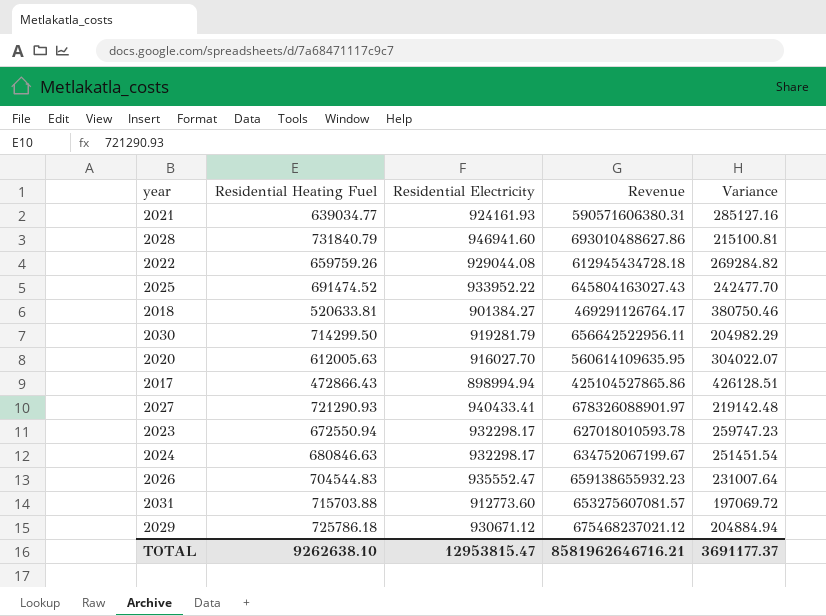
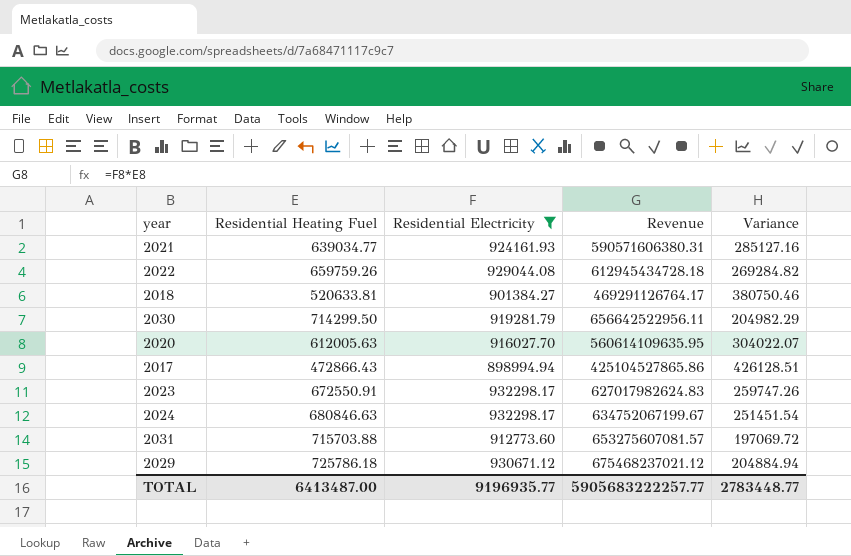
filter: none -> Residential Electricity <= 932298.17
2023 | Residential Heating Fuel: 672550.94 -> 672550.91
2023 | Revenue: 627018010593.78 -> 627017982624.83
2023 | Variance: 259747.23 -> 259747.26
TOTAL | Residential Heating Fuel: 9262638.10 -> 6413487.00
TOTAL | Residential Electricity: 12953815.47 -> 9196935.77
TOTAL | Revenue: 8581962646716.21 -> 5905683222257.77
TOTAL | Variance: 3691177.37 -> 2783448.77

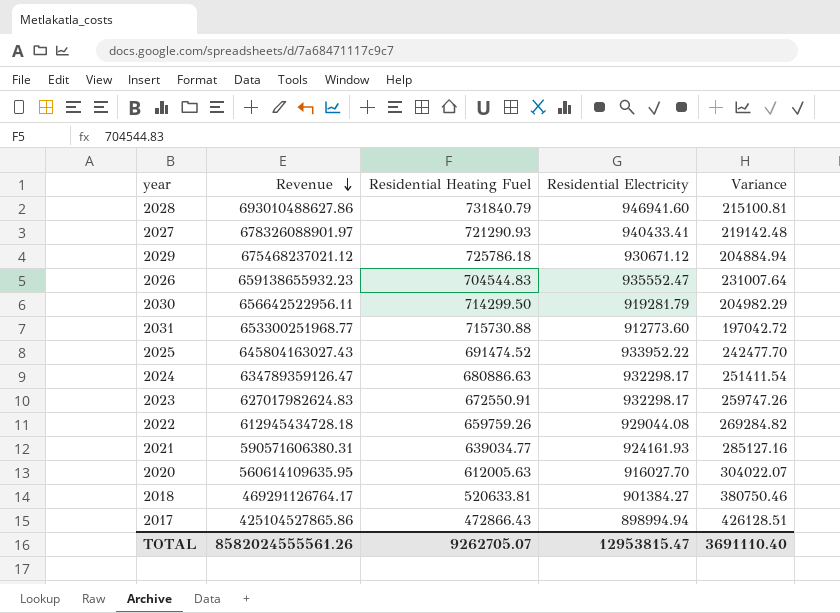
filter: Residential Electricity <= 932298.17 -> none
row order: none -> Revenue descending
column Revenue | position: 4 -> 2
2031 | Revenue: 653275607081.57 -> 653300251968.77
2031 | Residential Heating Fuel: 715703.88 -> 715730.88
2031 | Variance: 197069.72 -> 197042.72
2024 | Revenue: 634752067199.67 -> 634789359126.47
2024 | Residential Heating Fuel: 680846.63 -> 680886.63
2024 | Variance: 251451.54 -> 251411.54
TOTAL | Revenue: 5905683222257.77 -> 8582024555561.26
TOTAL | Residential Heating Fuel: 6413487.00 -> 9262705.07
TOTAL | Residential Electricity: 9196935.77 -> 12953815.47
TOTAL | Variance: 2783448.77 -> 3691110.40

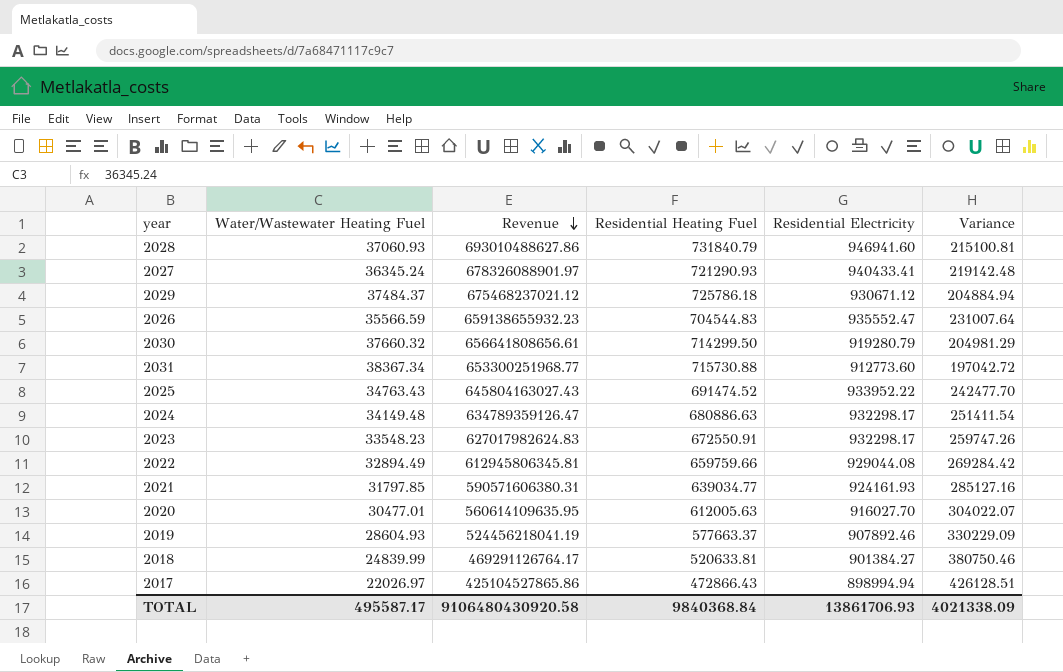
column Water/Wastewater Heating Fuel | position: none -> 2
2030 | Revenue: 656642522956.11 -> 656641808656.61
2030 | Residential Electricity: 919281.79 -> 919280.79
2030 | Variance: 204982.29 -> 204981.29
2022 | Revenue: 612945434728.18 -> 612945806345.81
2022 | Residential Heating Fuel: 659759.26 -> 659759.66
2022 | Variance: 269284.82 -> 269284.42
row 2019: none -> 28604.93 | 524456218041.19 | 577663.37 | 907892.46 | 330229.09
TOTAL | Revenue: 8582024555561.26 -> 9106480430920.58
TOTAL | Residential Heating Fuel: 9262705.07 -> 9840368.84
TOTAL | Residential Electricity: 12953815.47 -> 13861706.93
TOTAL | Variance: 3691110.40 -> 4021338.09

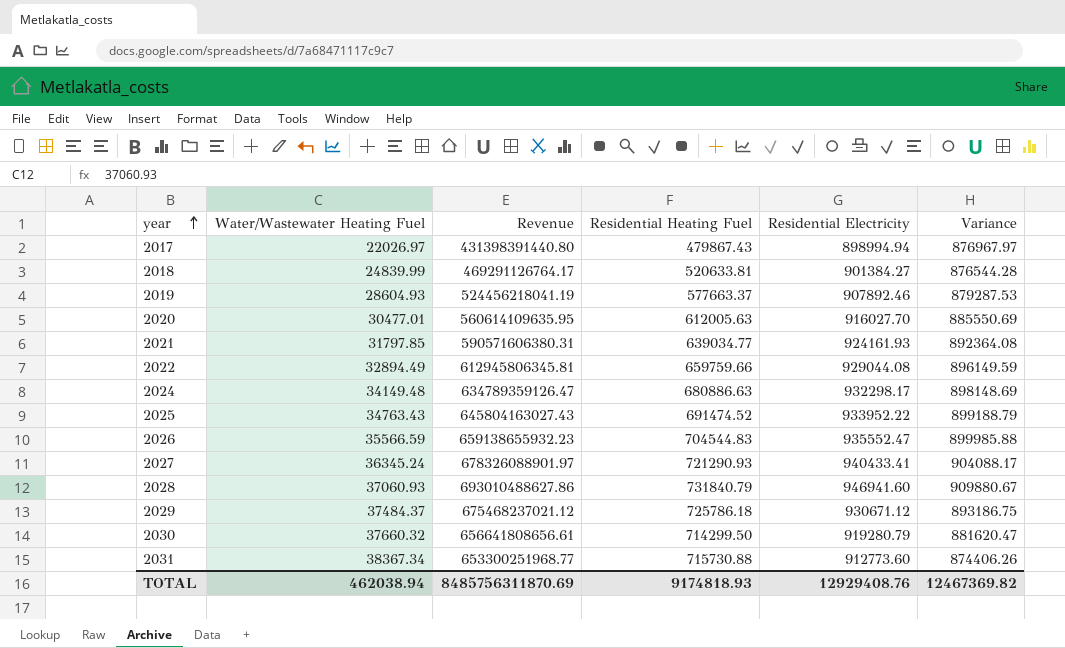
row order: Revenue descending -> year ascending
column Variance | formula: [Residential Electricity] - [Residential Heating Fuel] -> [Residential Electricity] - [Water/Wastewater Heating Fuel]
row 2023: 33548.23 | 627017982624.83 | 672550.91 | 932298.17 | 259747.26 -> none
2017 | Revenue: 425104527865.86 -> 431398391440.80
2017 | Residential Heating Fuel: 472866.43 -> 479867.43
TOTAL | Water/Wastewater Heating Fuel: 495587.17 -> 462038.94
TOTAL | Revenue: 9106480430920.58 -> 8485756311870.69
TOTAL | Residential Heating Fuel: 9840368.84 -> 9174818.93
TOTAL | Residential Electricity: 13861706.93 -> 12929408.76
TOTAL | Variance: 4021338.09 -> 12467369.82

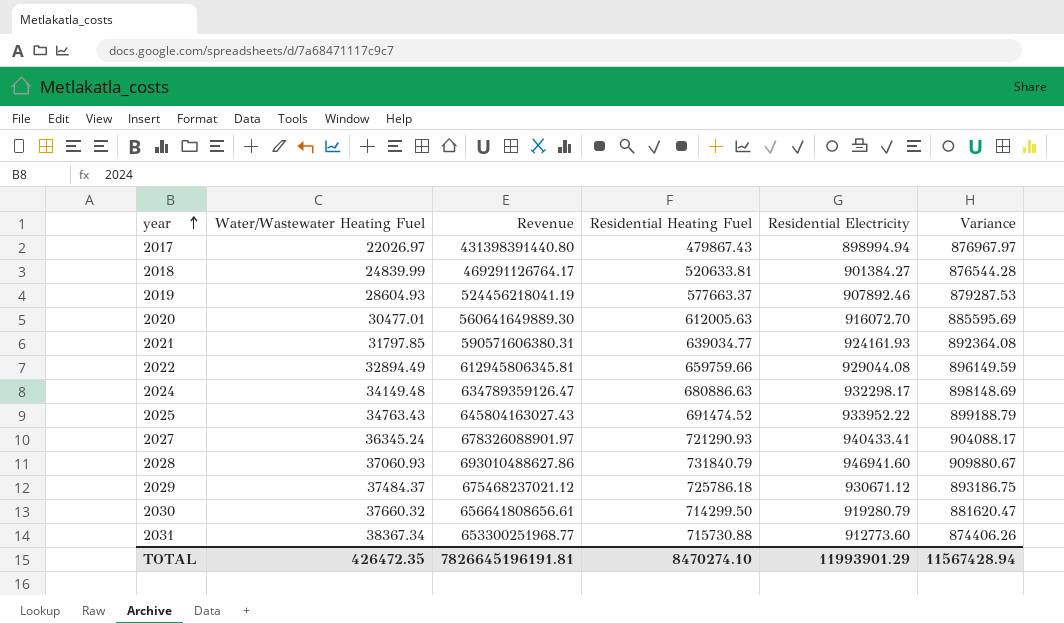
row 2026: 35566.59 | 659138655932.23 | 704544.83 | 935552.47 | 899985.88 -> none
2020 | Revenue: 560614109635.95 -> 560641649889.30
2020 | Residential Electricity: 916027.70 -> 916072.70
2020 | Variance: 885550.69 -> 885595.69
TOTAL | Water/Wastewater Heating Fuel: 462038.94 -> 426472.35
TOTAL | Revenue: 8485756311870.69 -> 7826645196191.81
TOTAL | Residential Heating Fuel: 9174818.93 -> 8470274.10
TOTAL | Residential Electricity: 12929408.76 -> 11993901.29
TOTAL | Variance: 12467369.82 -> 11567428.94

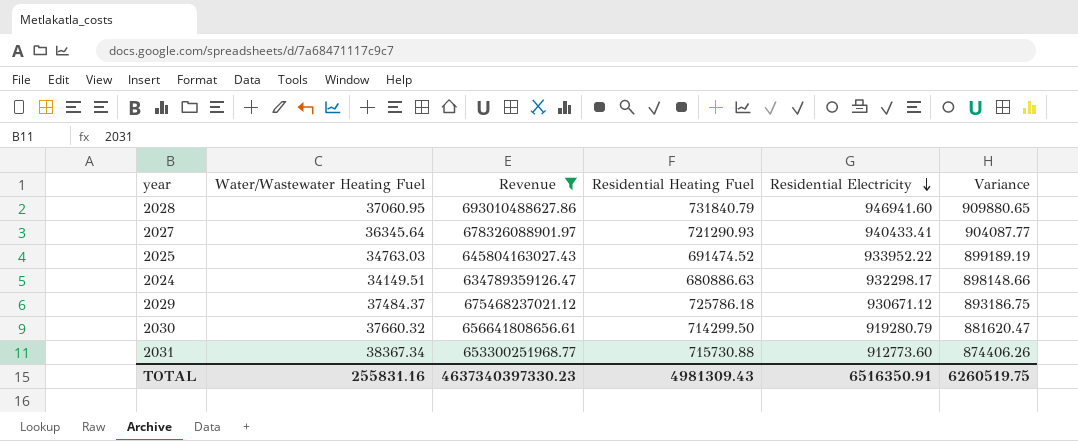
filter: none -> Revenue >= 634789359126.47
row order: year ascending -> Residential Electricity descending
2028 | Water/Wastewater Heating Fuel: 37060.93 -> 37060.95
2028 | Variance: 909880.67 -> 909880.65
2027 | Water/Wastewater Heating Fuel: 36345.24 -> 36345.64
2027 | Variance: 904088.17 -> 904087.77
2025 | Water/Wastewater Heating Fuel: 34763.43 -> 34763.03
2025 | Variance: 899188.79 -> 899189.19
2024 | Water/Wastewater Heating Fuel: 34149.48 -> 34149.51
2024 | Variance: 898148.69 -> 898148.66
TOTAL | Water/Wastewater Heating Fuel: 426472.35 -> 255831.16
TOTAL | Revenue: 7826645196191.81 -> 4637340397330.23
TOTAL | Residential Heating Fuel: 8470274.10 -> 4981309.43
TOTAL | Residential Electricity: 11993901.29 -> 6516350.91
TOTAL | Variance: 11567428.94 -> 6260519.75

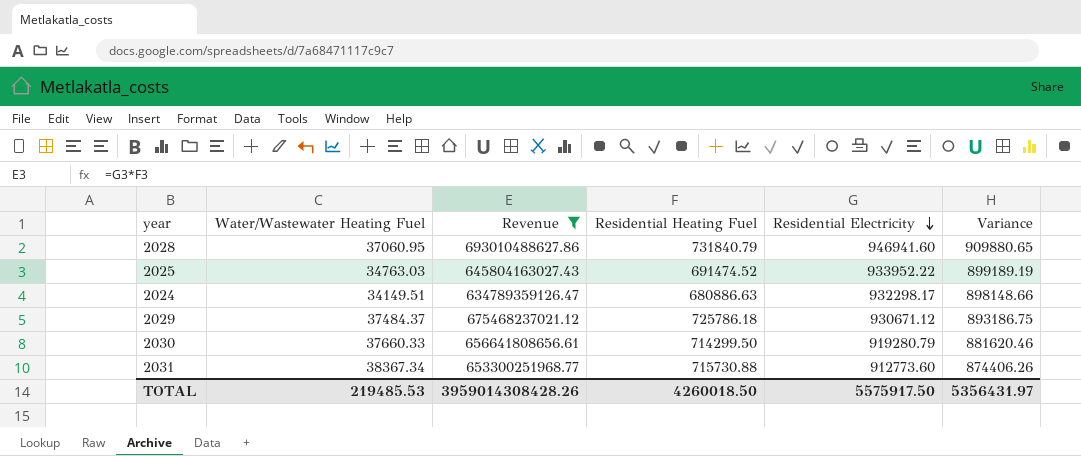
row 2027: 36345.64 | 678326088901.97 | 721290.93 | 940433.41 | 904087.77 -> none
2030 | Water/Wastewater Heating Fuel: 37660.32 -> 37660.33
2030 | Variance: 881620.47 -> 881620.46
TOTAL | Water/Wastewater Heating Fuel: 255831.16 -> 219485.53
TOTAL | Revenue: 4637340397330.23 -> 3959014308428.26
TOTAL | Residential Heating Fuel: 4981309.43 -> 4260018.50
TOTAL | Residential Electricity: 6516350.91 -> 5575917.50
TOTAL | Variance: 6260519.75 -> 5356431.97

